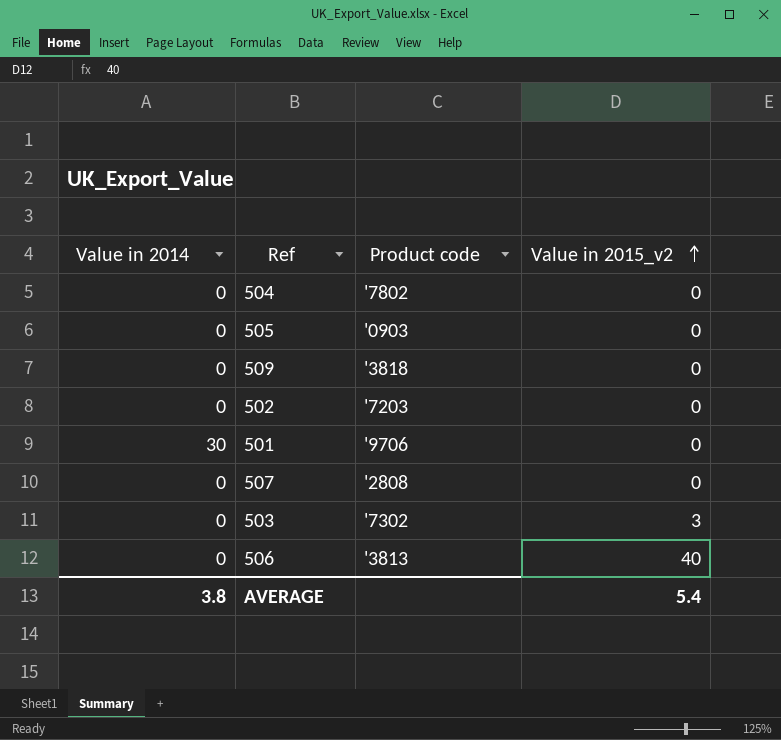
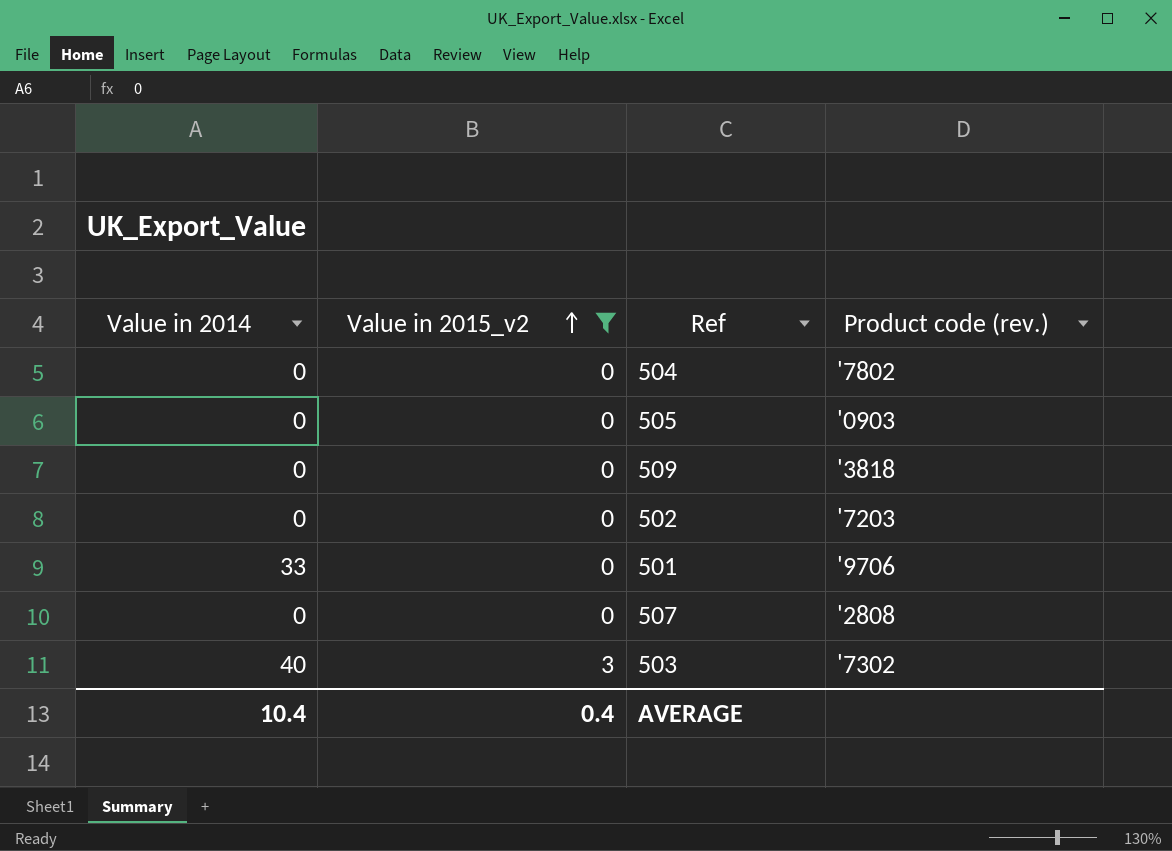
filter: none -> Value in 2015_v2 != 40
column Value in 2015_v2 | position: 4 -> 2
column name: Product code -> Product code (rev.)
501 | Value in 2014: 30 -> 33
503 | Value in 2014: 0 -> 40
AVERAGE | Value in 2014: 3.8 -> 10.4
AVERAGE | Value in 2015_v2: 5.4 -> 0.4

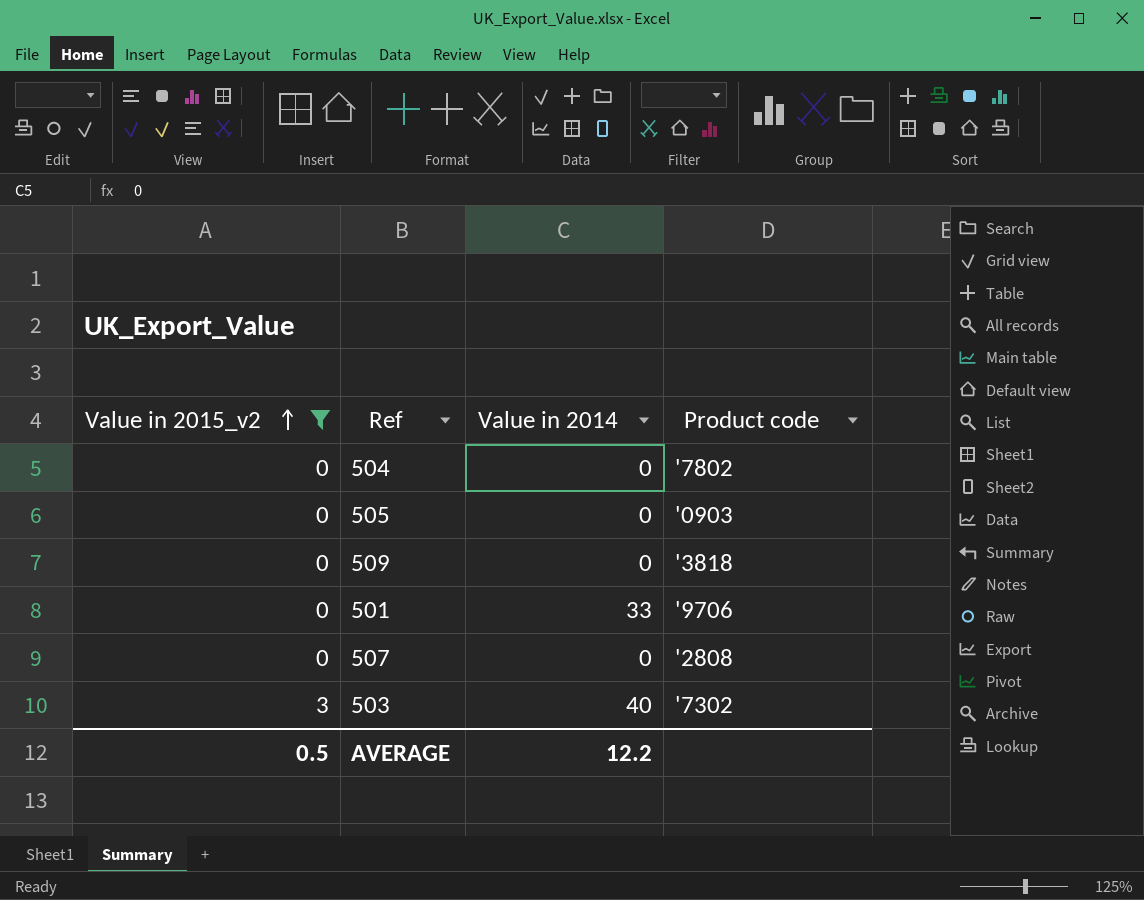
column Value in 2014 | position: 1 -> 3
column name: Product code (rev.) -> Product code
row 502: 0 | 0 | '7203 -> none
AVERAGE | Value in 2015_v2: 0.4 -> 0.5
AVERAGE | Value in 2014: 10.4 -> 12.2

